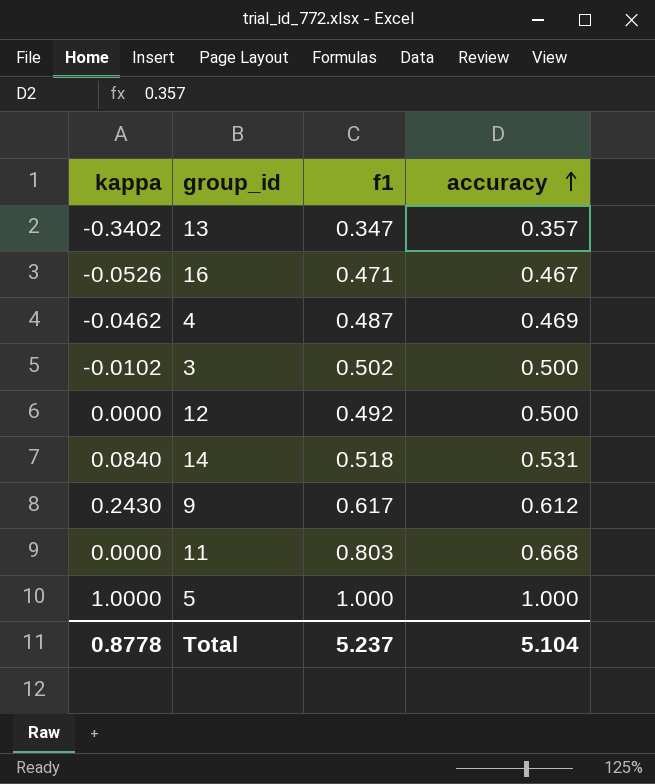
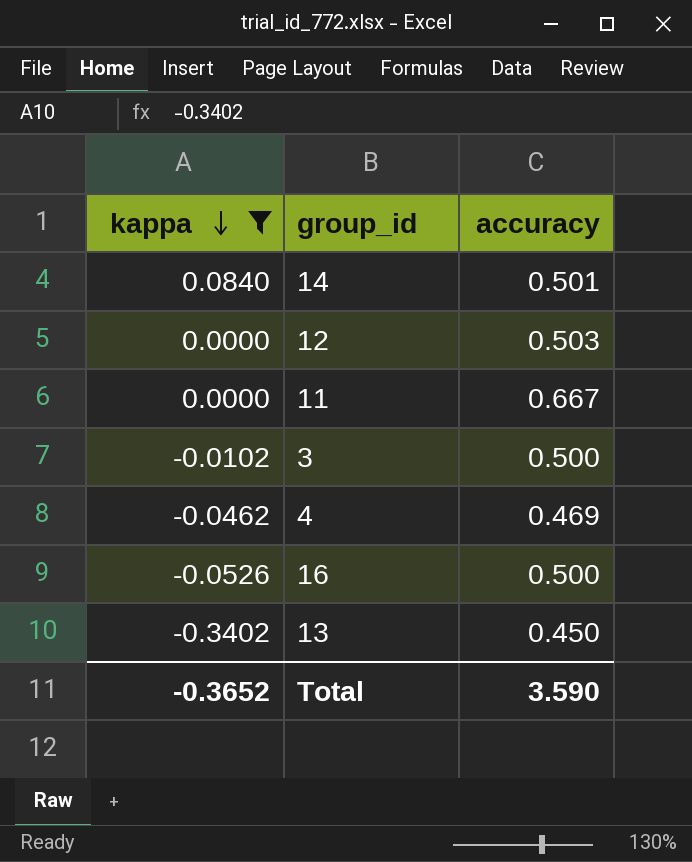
filter: none -> kappa <= 0.0840
row order: accuracy ascending -> kappa descending
column f1 | position: 3 -> none
14 | accuracy: 0.531 -> 0.501
12 | accuracy: 0.500 -> 0.503
11 | accuracy: 0.668 -> 0.667
16 | accuracy: 0.467 -> 0.500
13 | accuracy: 0.357 -> 0.450
Total | kappa: 0.8778 -> -0.3652
Total | accuracy: 5.104 -> 3.590

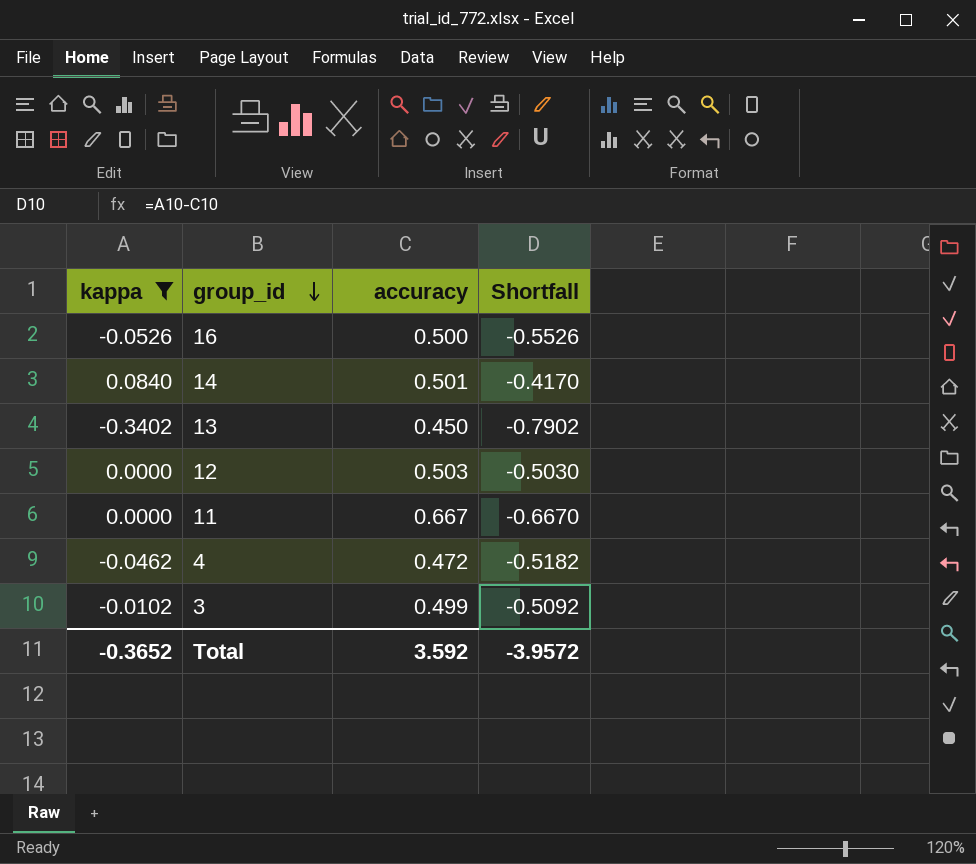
row order: kappa descending -> group_id descending
column Shortfall | formula: none -> [kappa] - [accuracy]
4 | accuracy: 0.469 -> 0.472
3 | accuracy: 0.500 -> 0.499
Total | accuracy: 3.590 -> 3.592

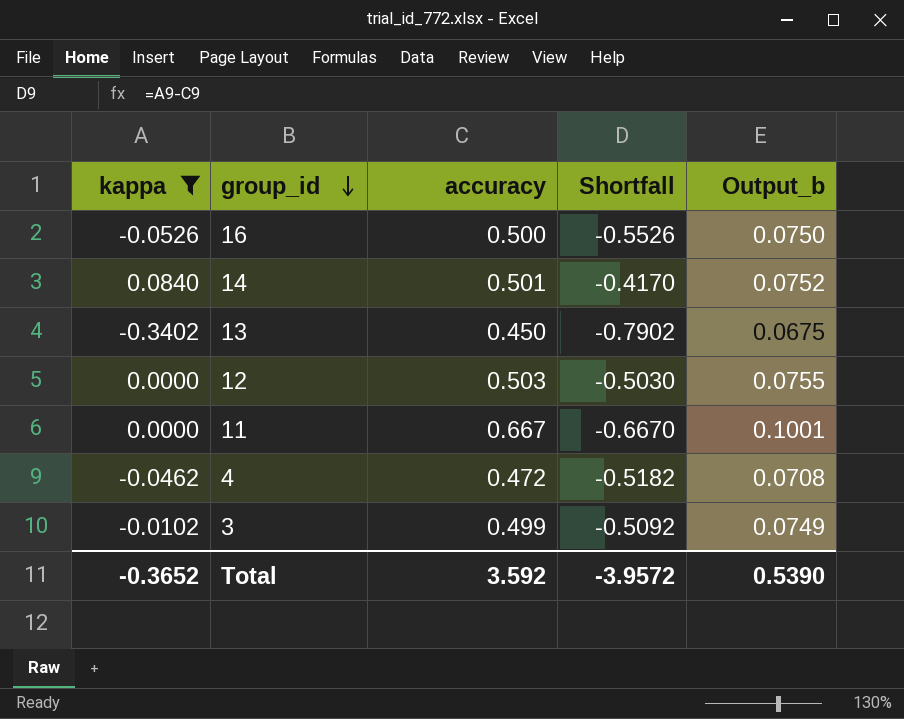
column Output_b | formula: none -> [accuracy] * 0.15

